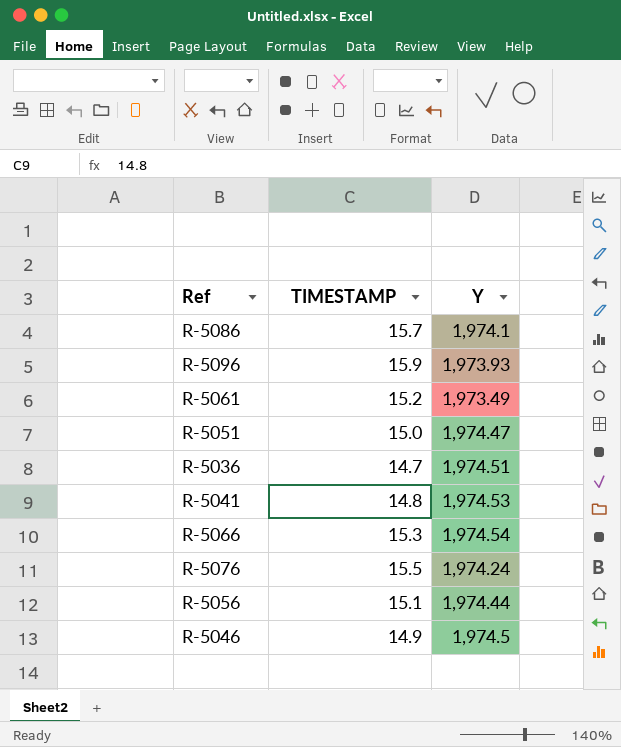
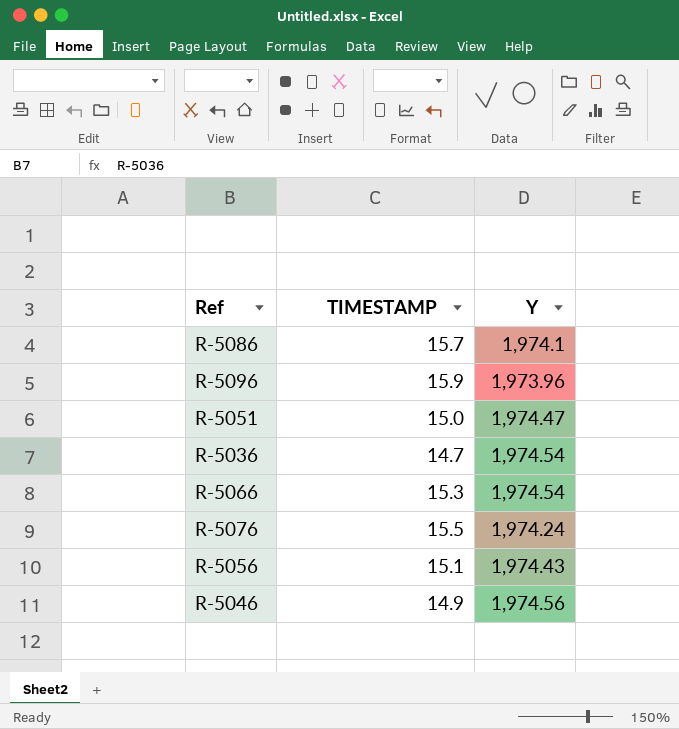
row R-5061: 15.2 | 1,973.49 -> none
row R-5041: 14.8 | 1,974.53 -> none
R-5096 | Y: 1,973.93 -> 1,973.96
R-5036 | Y: 1,974.51 -> 1,974.54
R-5056 | Y: 1,974.44 -> 1,974.43
R-5046 | Y: 1,974.5 -> 1,974.56

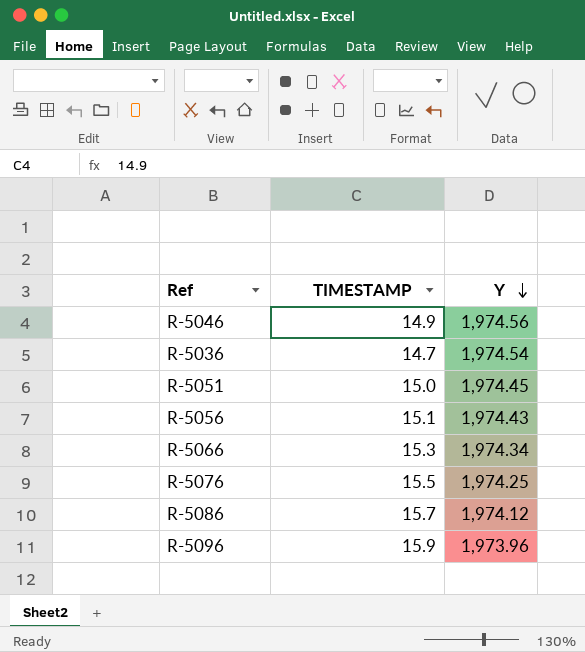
row order: none -> Y descending
R-5051 | Y: 1,974.47 -> 1,974.45
R-5066 | Y: 1,974.54 -> 1,974.34
R-5076 | Y: 1,974.24 -> 1,974.25
R-5086 | Y: 1,974.1 -> 1,974.12

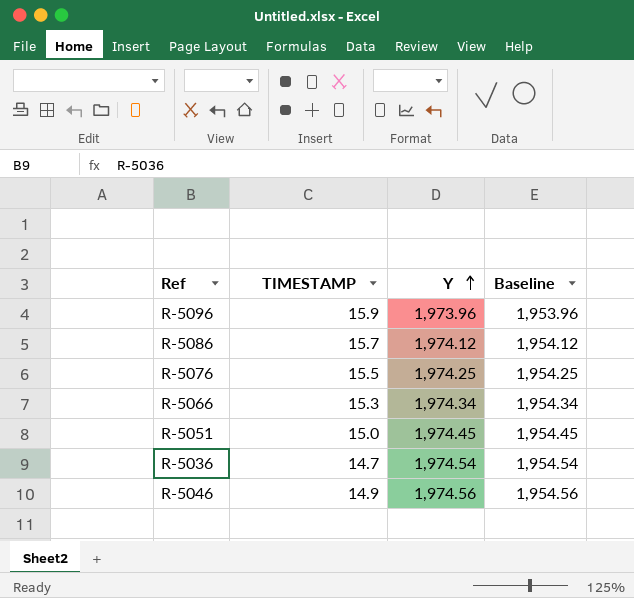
row order: Y descending -> Y ascending
column Baseline | formula: none -> [Y] - 20
row R-5056: 15.1 | 1,974.43 -> none

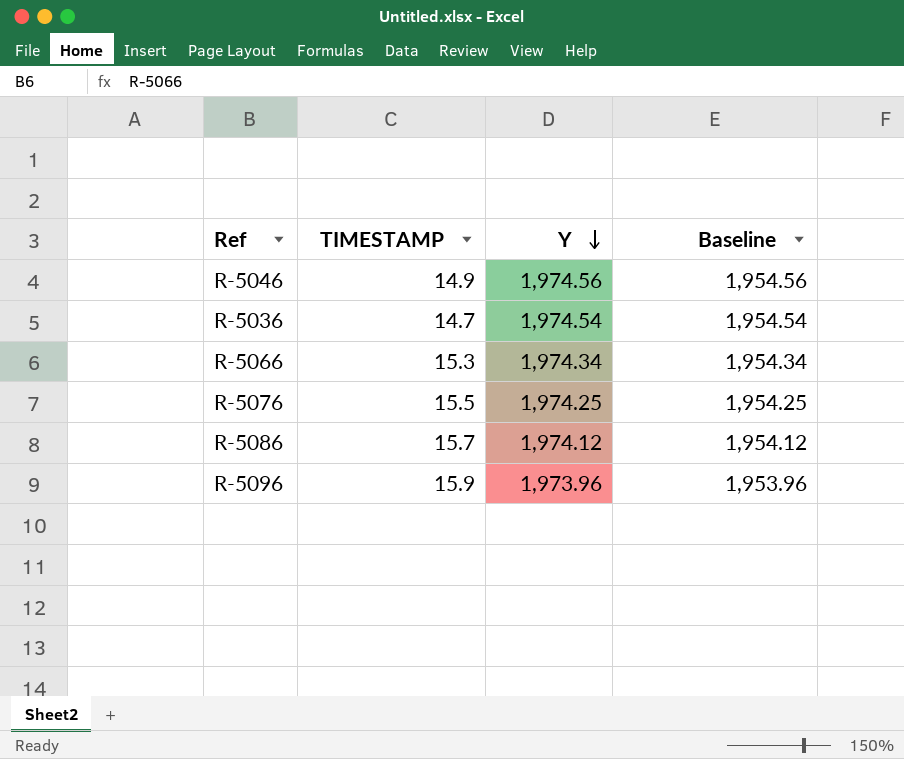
row order: Y ascending -> Y descending
row R-5051: 15.0 | 1,974.45 | 1,954.45 -> none

